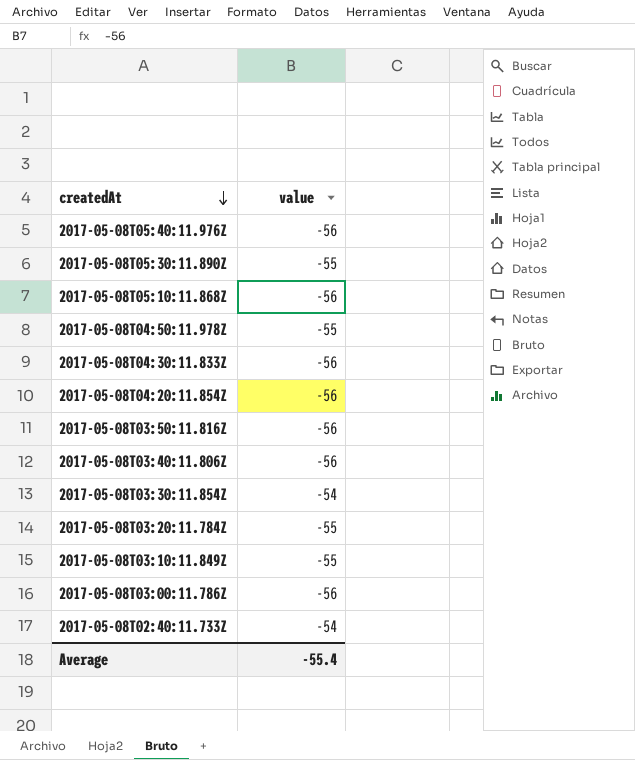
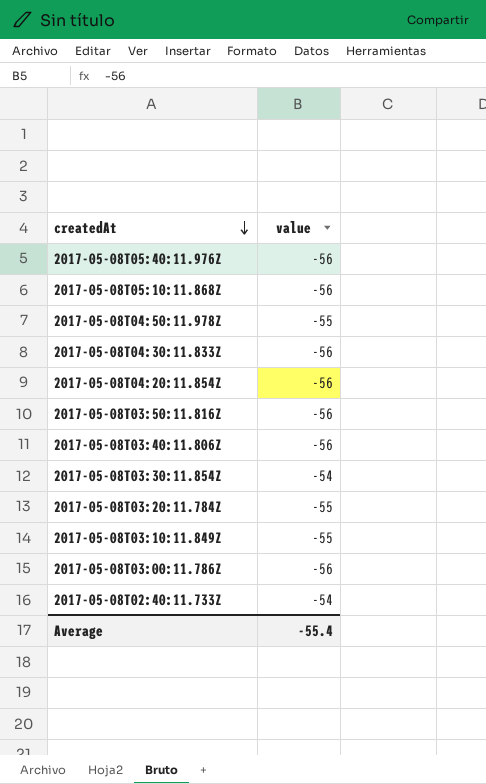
row 2017-05-08T05:30:11.890Z: -55 -> none

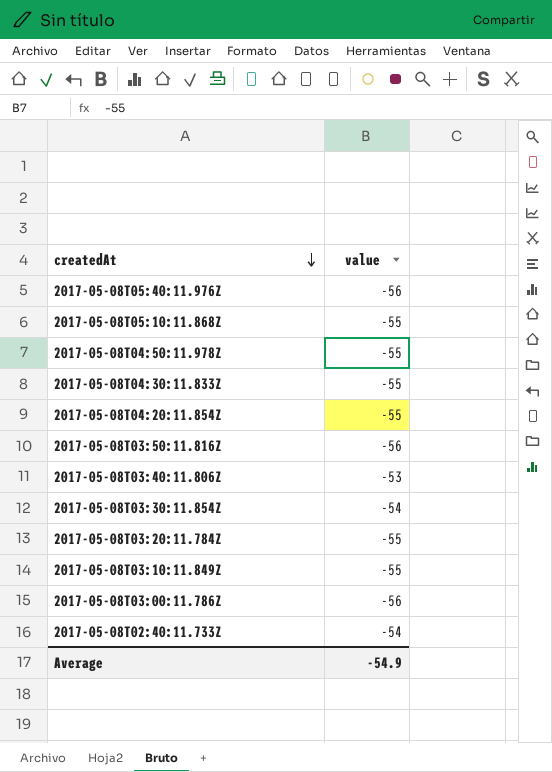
2017-05-08T05:10:11.868Z | value: -56 -> -55
2017-05-08T04:30:11.833Z | value: -56 -> -55
2017-05-08T04:20:11.854Z | value: -56 -> -55
2017-05-08T03:40:11.806Z | value: -56 -> -53
Average | value: -55.4 -> -54.9

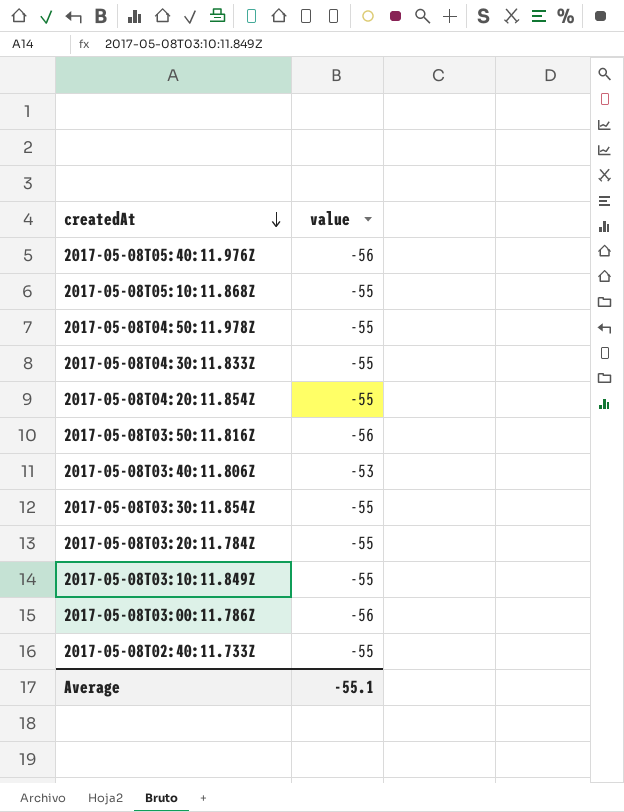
2017-05-08T03:30:11.854Z | value: -54 -> -55
2017-05-08T02:40:11.733Z | value: -54 -> -55
Average | value: -54.9 -> -55.1

